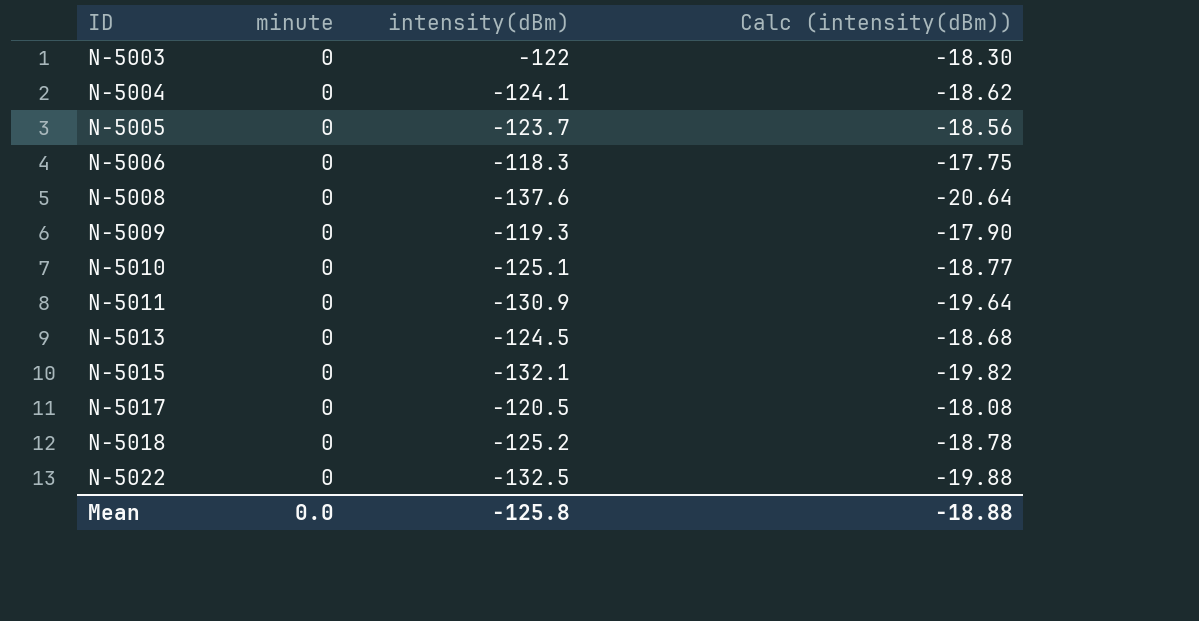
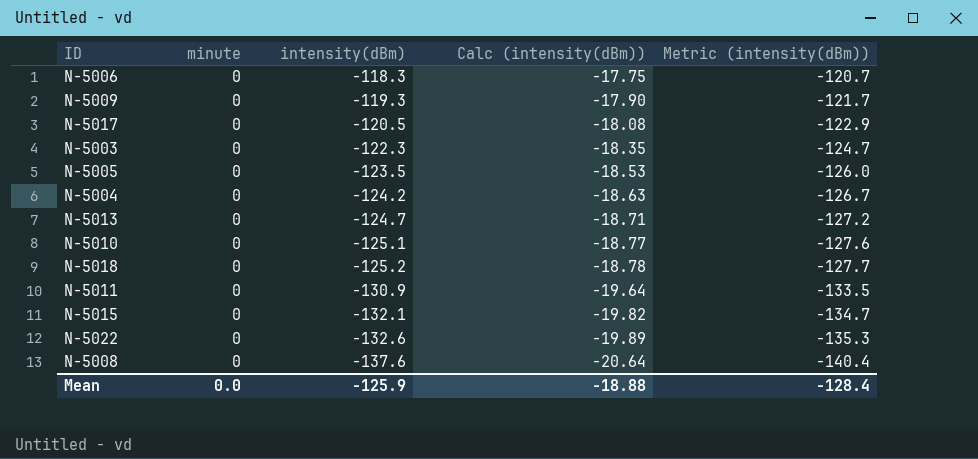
row order: ID ascending -> intensity(dBm) descending
column Metric (intensity(dBm)) | formula: none -> [intensity(dBm)] * 1.02
N-5003 | intensity(dBm): -122 -> -122.3
N-5003 | Calc (intensity(dBm)): -18.30 -> -18.35
N-5005 | intensity(dBm): -123.7 -> -123.5
N-5005 | Calc (intensity(dBm)): -18.56 -> -18.53
N-5004 | intensity(dBm): -124.1 -> -124.2
N-5004 | Calc (intensity(dBm)): -18.62 -> -18.63
N-5013 | intensity(dBm): -124.5 -> -124.7
N-5013 | Calc (intensity(dBm)): -18.68 -> -18.71
N-5022 | intensity(dBm): -132.5 -> -132.6
N-5022 | Calc (intensity(dBm)): -19.88 -> -19.89
Mean | intensity(dBm): -125.8 -> -125.9

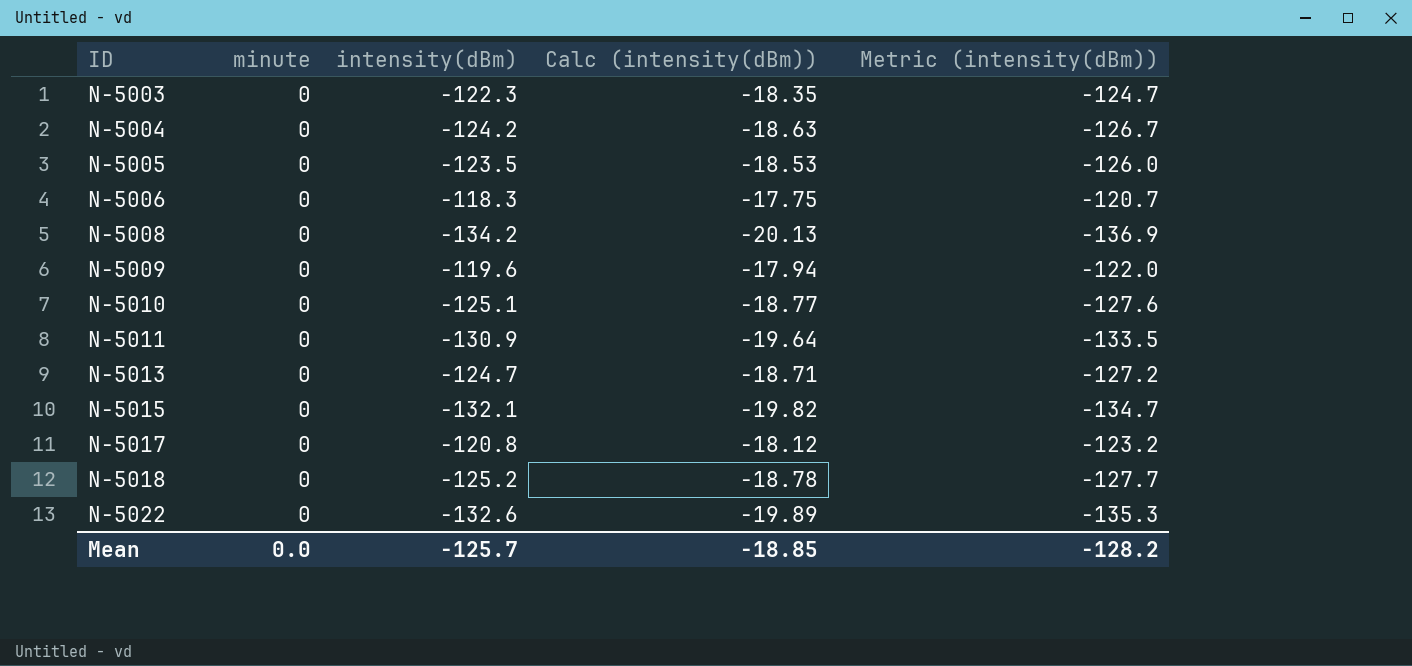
row order: intensity(dBm) descending -> ID ascending
N-5008 | intensity(dBm): -137.6 -> -134.2
N-5008 | Calc (intensity(dBm)): -20.64 -> -20.13
N-5008 | Metric (intensity(dBm)): -140.4 -> -136.9
N-5009 | intensity(dBm): -119.3 -> -119.6
N-5009 | Calc (intensity(dBm)): -17.90 -> -17.94
N-5009 | Metric (intensity(dBm)): -121.7 -> -122.0
N-5017 | intensity(dBm): -120.5 -> -120.8
N-5017 | Calc (intensity(dBm)): -18.08 -> -18.12
N-5017 | Metric (intensity(dBm)): -122.9 -> -123.2
Mean | intensity(dBm): -125.9 -> -125.7
Mean | Calc (intensity(dBm)): -18.88 -> -18.85
Mean | Metric (intensity(dBm)): -128.4 -> -128.2

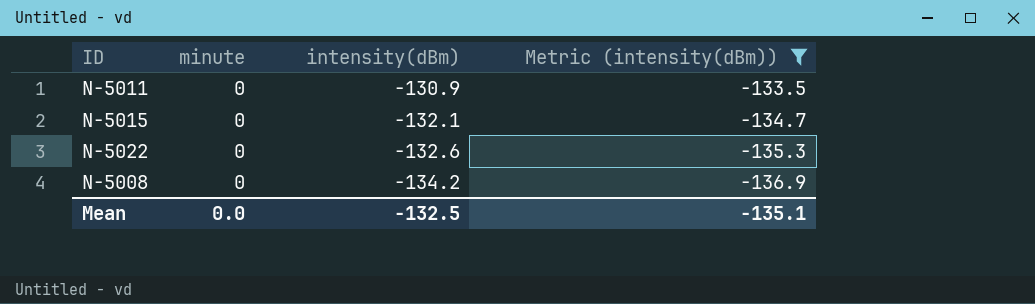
filter: none -> Metric (intensity(dBm)) <= -133.5
row order: ID ascending -> intensity(dBm) descending
column Calc (intensity(dBm)) | formula: [intensity(dBm)] * 0.15 -> none
Mean | intensity(dBm): -125.7 -> -132.5
Mean | Metric (intensity(dBm)): -128.2 -> -135.1

